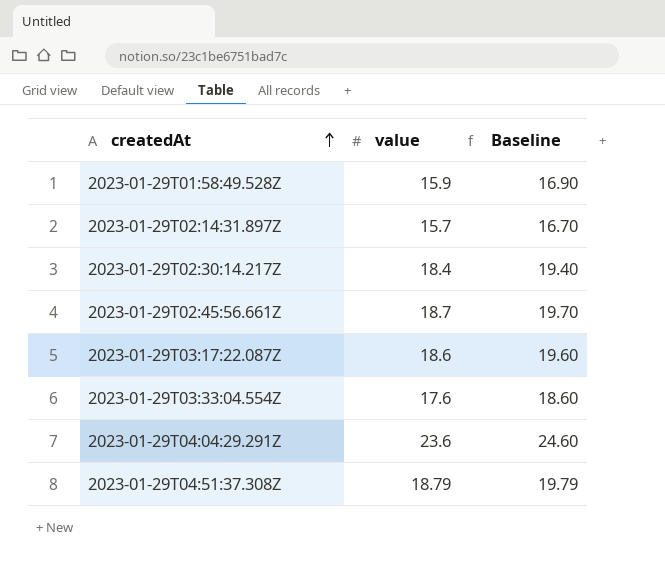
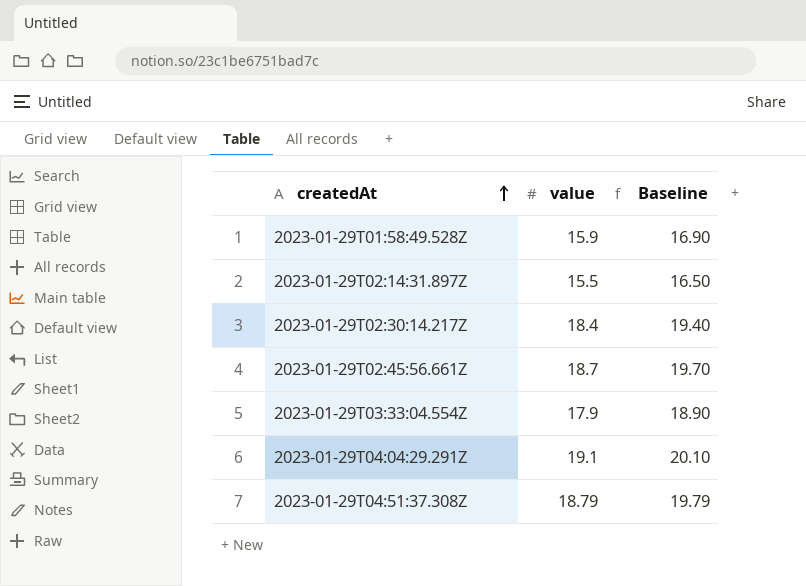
row 2023-01-29T03:17:22.087Z: 18.6 | 19.60 -> none
2023-01-29T02:14:31.897Z | value: 15.7 -> 15.5
2023-01-29T02:14:31.897Z | Baseline: 16.70 -> 16.50
2023-01-29T03:33:04.554Z | value: 17.6 -> 17.9
2023-01-29T03:33:04.554Z | Baseline: 18.60 -> 18.90
2023-01-29T04:04:29.291Z | value: 23.6 -> 19.1
2023-01-29T04:04:29.291Z | Baseline: 24.60 -> 20.10

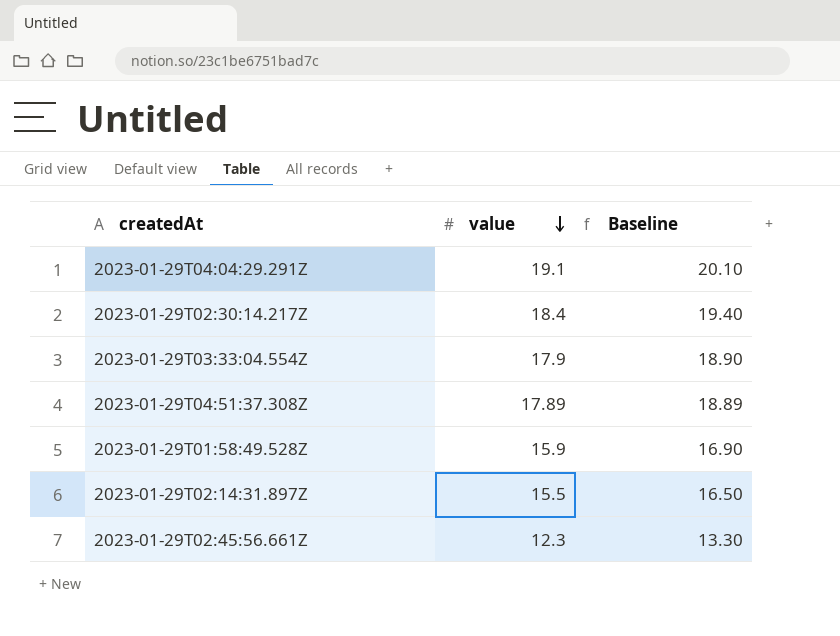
row order: createdAt ascending -> value descending
2023-01-29T04:51:37.308Z | value: 18.79 -> 17.89
2023-01-29T04:51:37.308Z | Baseline: 19.79 -> 18.89
2023-01-29T02:45:56.661Z | value: 18.7 -> 12.3
2023-01-29T02:45:56.661Z | Baseline: 19.70 -> 13.30

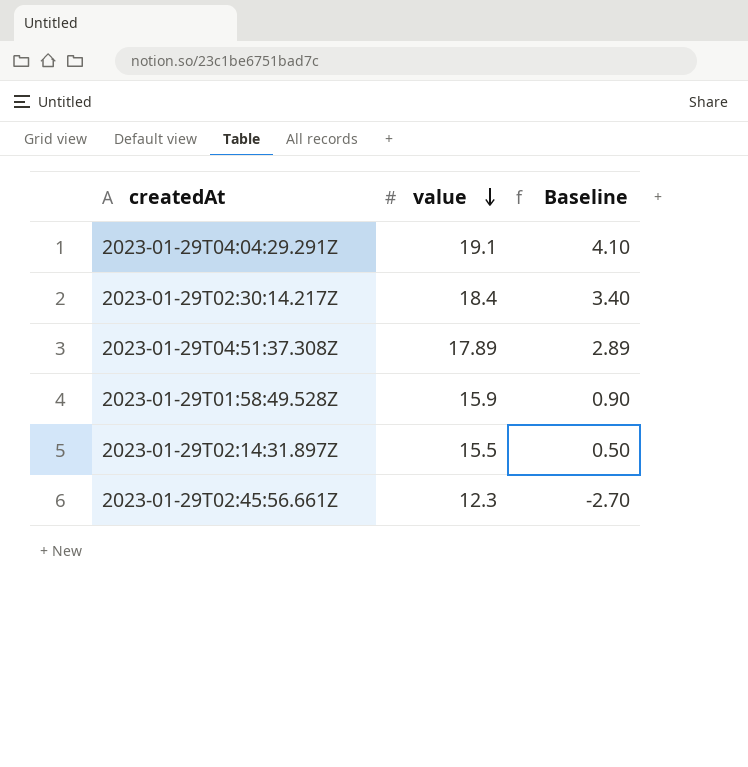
column Baseline | formula: [value] + 1 -> [value] - 15
row 2023-01-29T03:33:04.554Z: 17.9 | 18.90 -> none

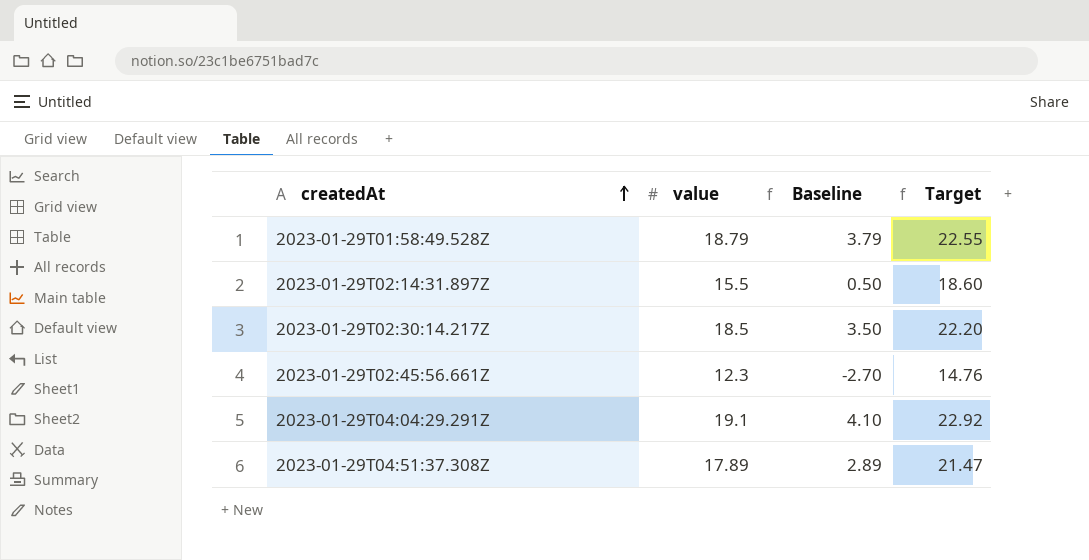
row order: value descending -> createdAt ascending
column Target | formula: none -> [value] * 1.2
2023-01-29T01:58:49.528Z | value: 15.9 -> 18.79
2023-01-29T01:58:49.528Z | Baseline: 0.90 -> 3.79
2023-01-29T02:30:14.217Z | value: 18.4 -> 18.5
2023-01-29T02:30:14.217Z | Baseline: 3.40 -> 3.50

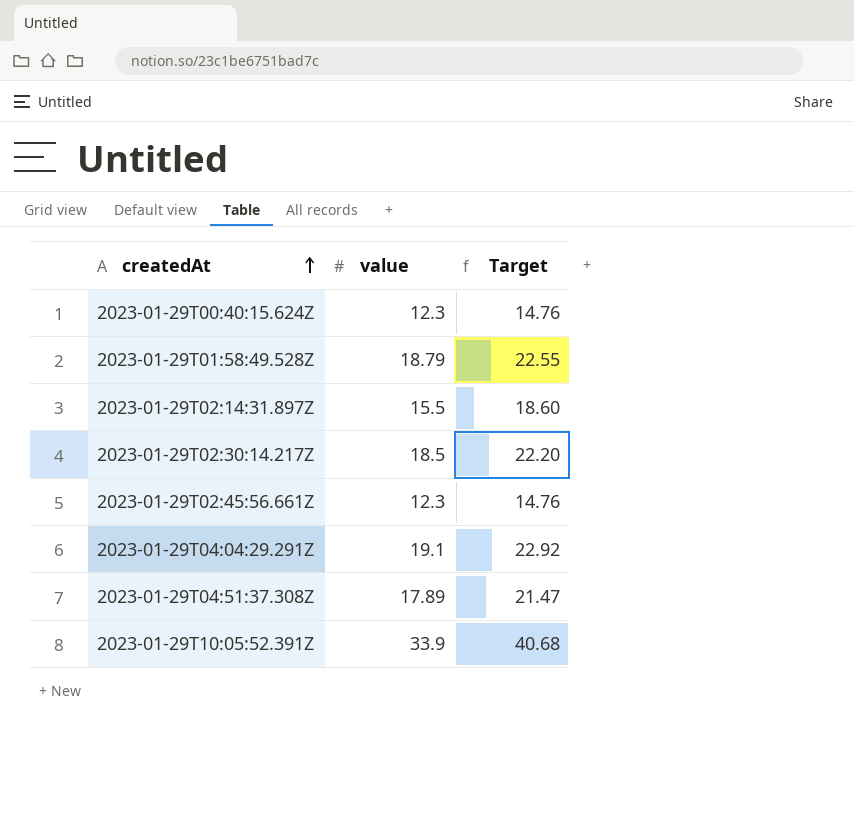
column Baseline | formula: [value] - 15 -> none
row 2023-01-29T00:40:15.624Z: none -> 12.3 | 14.76
row 2023-01-29T10:05:52.391Z: none -> 33.9 | 40.68

